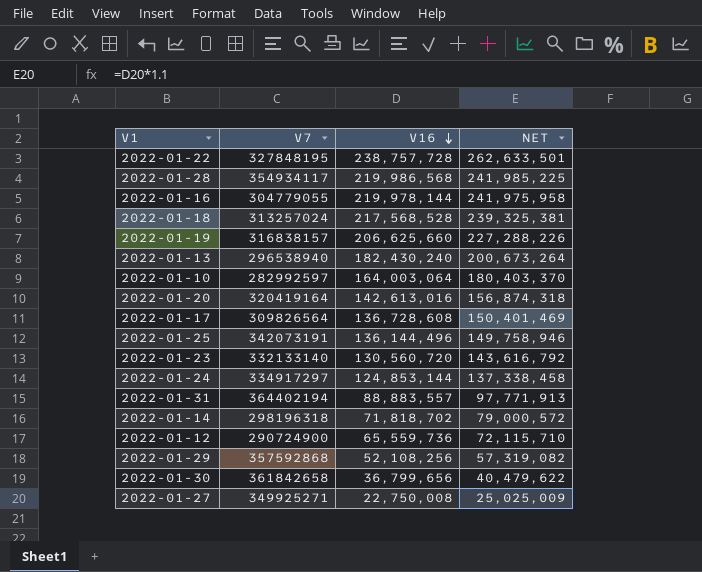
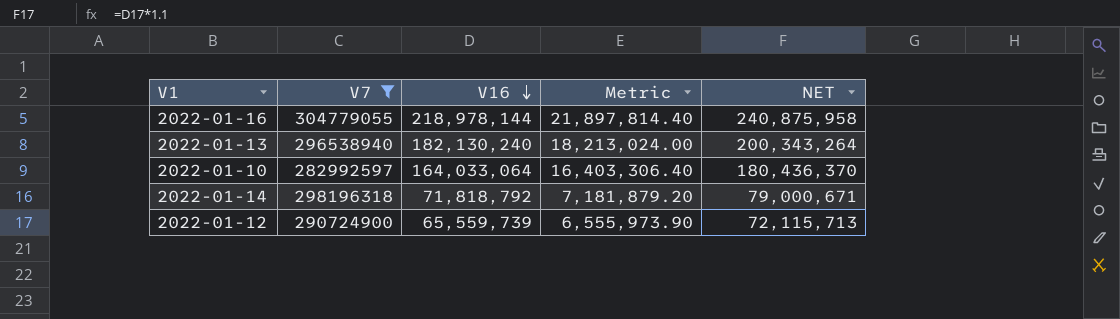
filter: none -> V7 <= 304779055
column Metric | formula: none -> [V16] * 0.1
2022-01-16 | V16: 219,978,144 -> 218,978,144
2022-01-16 | NET: 241,975,958 -> 240,875,958
2022-01-13 | V16: 182,430,240 -> 182,130,240
2022-01-13 | NET: 200,673,264 -> 200,343,264
2022-01-10 | V16: 164,003,064 -> 164,033,064
2022-01-10 | NET: 180,403,370 -> 180,436,370
2022-01-14 | V16: 71,818,702 -> 71,818,792
2022-01-14 | NET: 79,000,572 -> 79,000,671
2022-01-12 | V16: 65,559,736 -> 65,559,739
2022-01-12 | NET: 72,115,710 -> 72,115,713

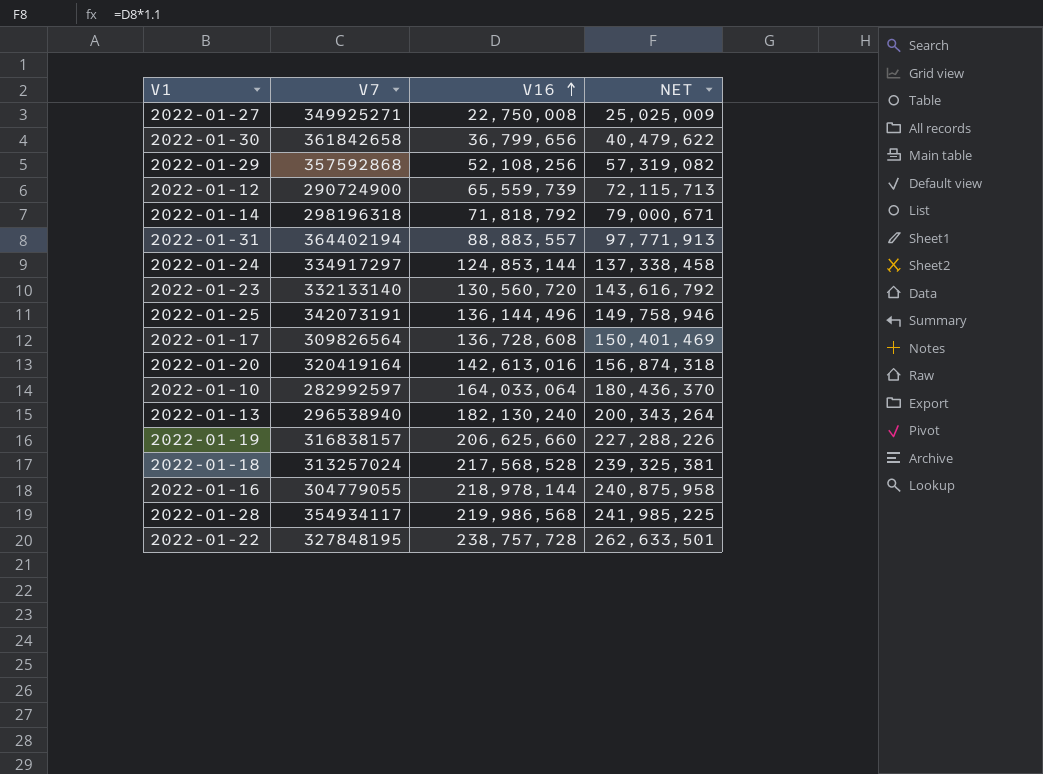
filter: V7 <= 304779055 -> none
row order: V16 descending -> V16 ascending
column Metric | formula: [V16] * 0.1 -> none

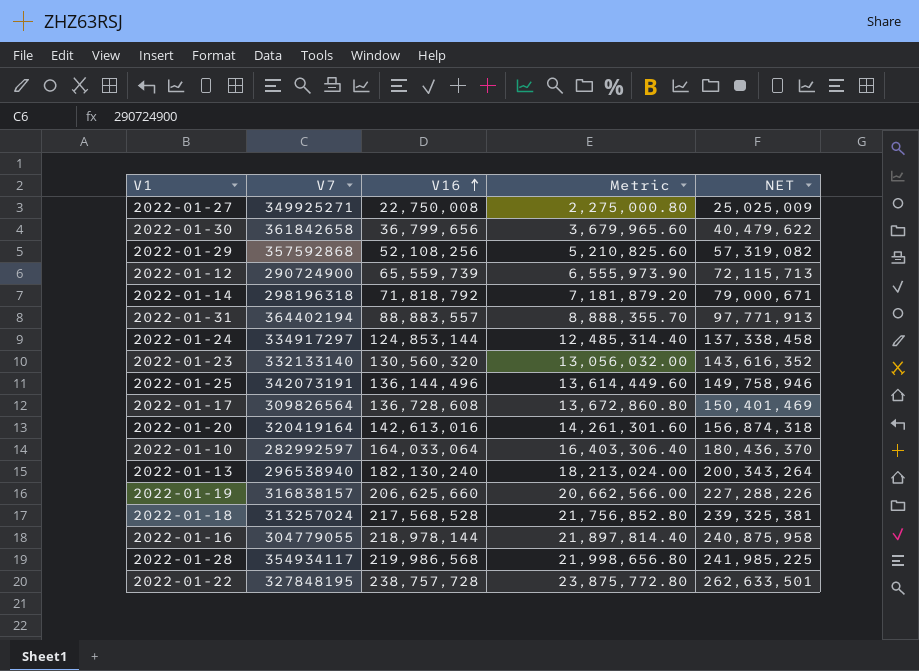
column Metric | formula: none -> [V16] * 0.1
2022-01-23 | V16: 130,560,720 -> 130,560,320
2022-01-23 | NET: 143,616,792 -> 143,616,352

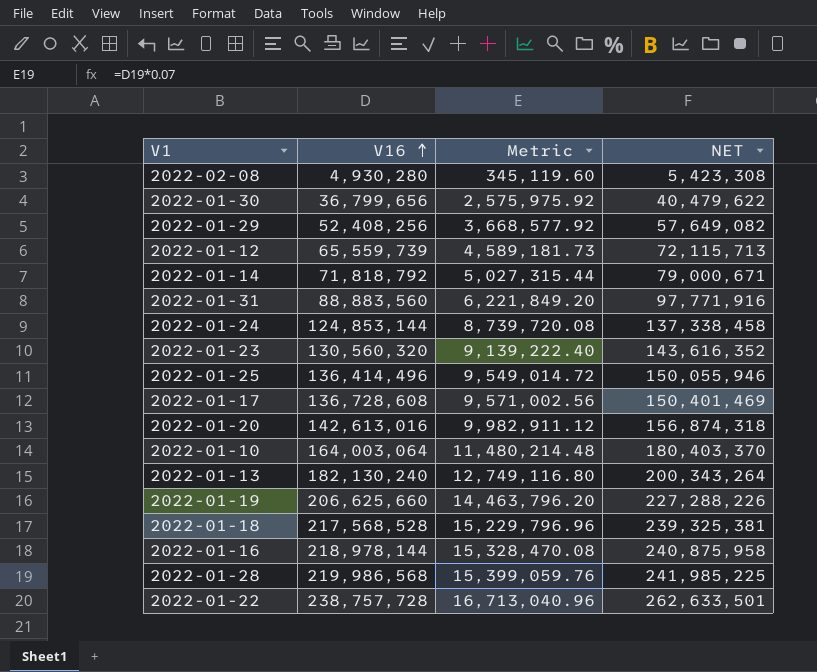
column V7 | position: 2 -> none
column Metric | formula: [V16] * 0.1 -> [V16] * 0.07
row 2022-01-27: 349925271 | 22,750,008 | 2,275,000.80 | 25,025,009 -> none
row 2022-02-08: none -> 4,930,280 | 345,119.60 | 5,423,308
2022-01-29 | V16: 52,108,256 -> 52,408,256
2022-01-29 | NET: 57,319,082 -> 57,649,082
2022-01-31 | V16: 88,883,557 -> 88,883,560
2022-01-31 | NET: 97,771,913 -> 97,771,916
2022-01-25 | V16: 136,144,496 -> 136,414,496
2022-01-25 | NET: 149,758,946 -> 150,055,946
2022-01-10 | V16: 164,033,064 -> 164,003,064
2022-01-10 | NET: 180,436,370 -> 180,403,370

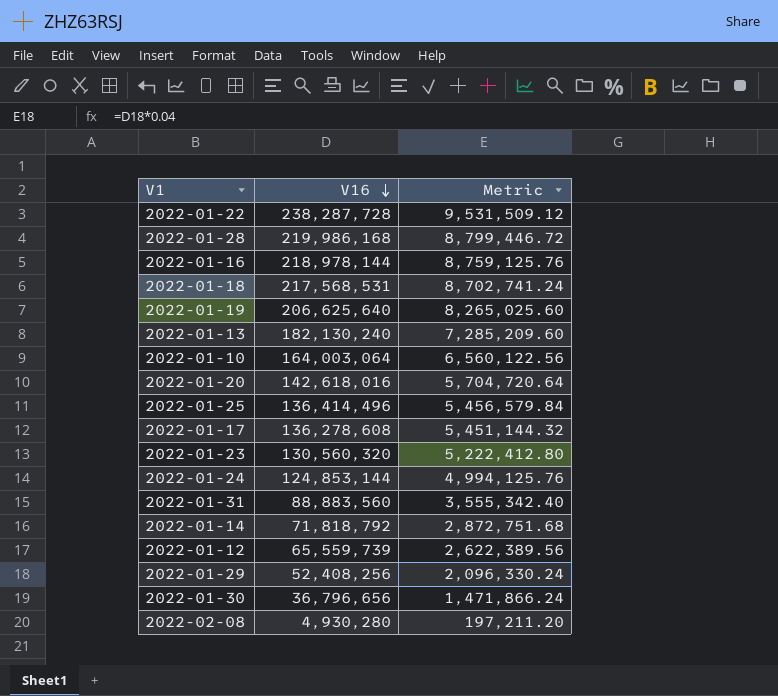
row order: V16 ascending -> V16 descending
column NET | formula: [V16] * 1.1 -> none
column Metric | formula: [V16] * 0.07 -> [V16] * 0.04
2022-01-22 | V16: 238,757,728 -> 238,287,728
2022-01-28 | V16: 219,986,568 -> 219,986,168
2022-01-18 | V16: 217,568,528 -> 217,568,531
2022-01-19 | V16: 206,625,660 -> 206,625,640
2022-01-20 | V16: 142,613,016 -> 142,618,016
2022-01-17 | V16: 136,728,608 -> 136,278,608
2022-01-30 | V16: 36,799,656 -> 36,796,656

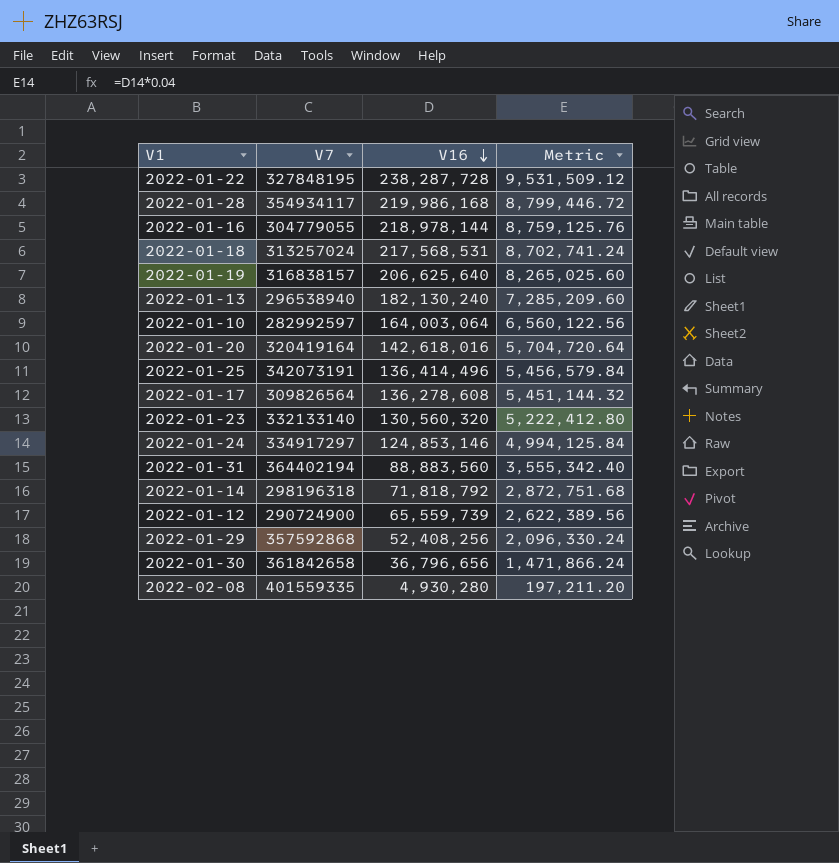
column V7 | position: none -> 2
2022-01-24 | V16: 124,853,144 -> 124,853,146
2022-01-24 | Metric: 4,994,125.76 -> 4,994,125.84

